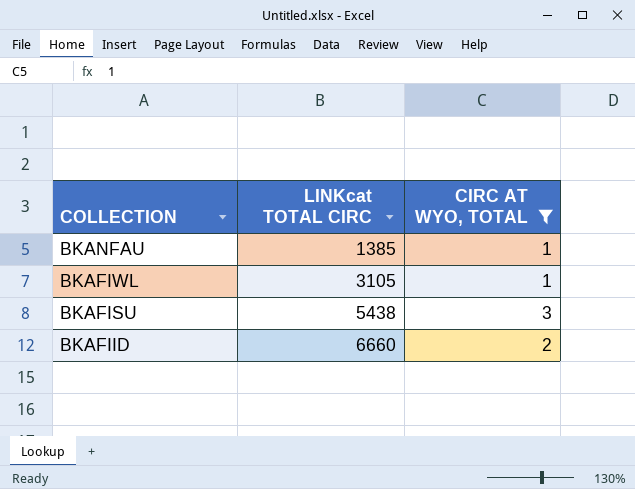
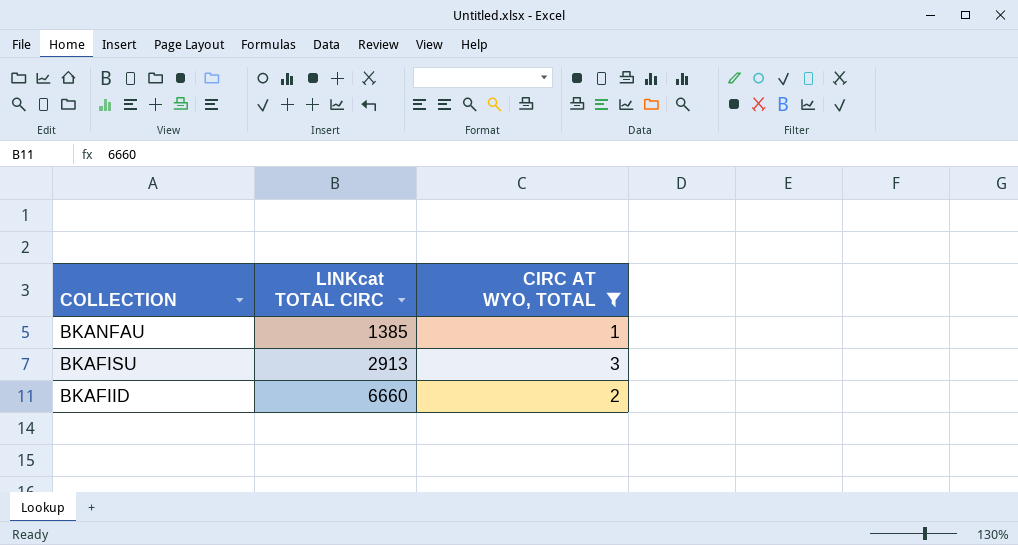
row BKAFIWL: 3105 | 1 -> none
BKAFISU | LINKcat TOTAL CIRC: 5438 -> 2913

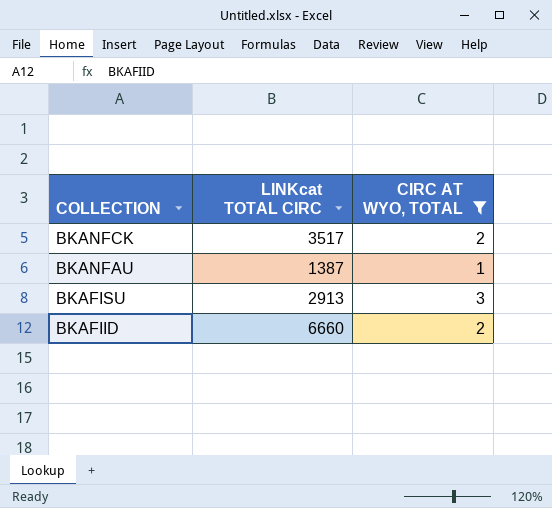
row BKANFCK: none -> 3517 | 2
BKANFAU | LINKcat TOTAL CIRC: 1385 -> 1387

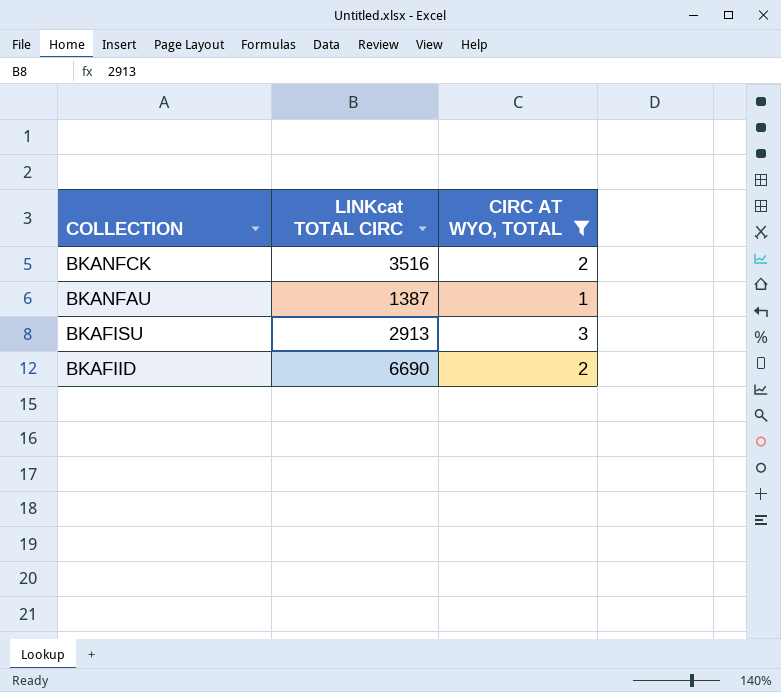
BKANFCK | LINKcat TOTAL CIRC: 3517 -> 3516
BKAFIID | LINKcat TOTAL CIRC: 6660 -> 6690

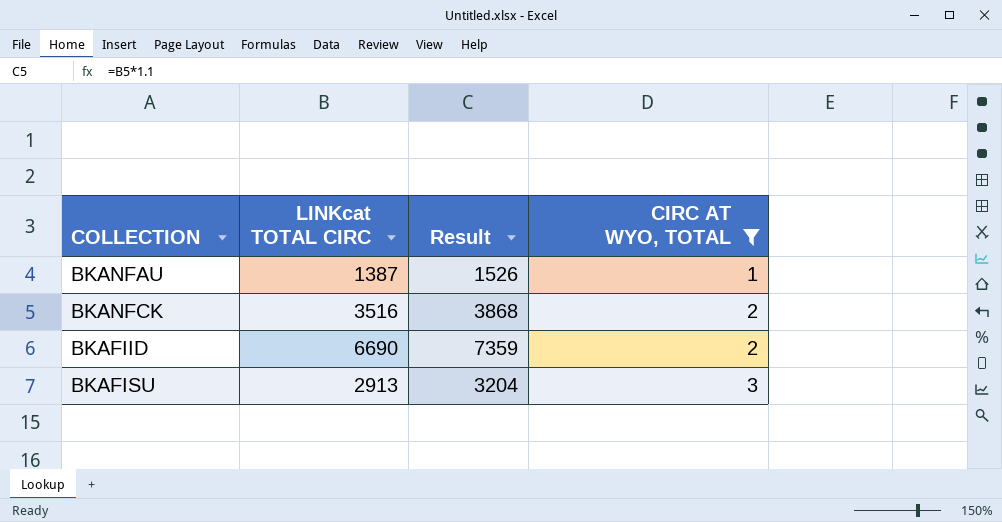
row order: COLLECTION descending -> CIRC AT WYO, TOTAL ascending
column Result | formula: none -> [LINKcat TOTAL CIRC] * 1.1

